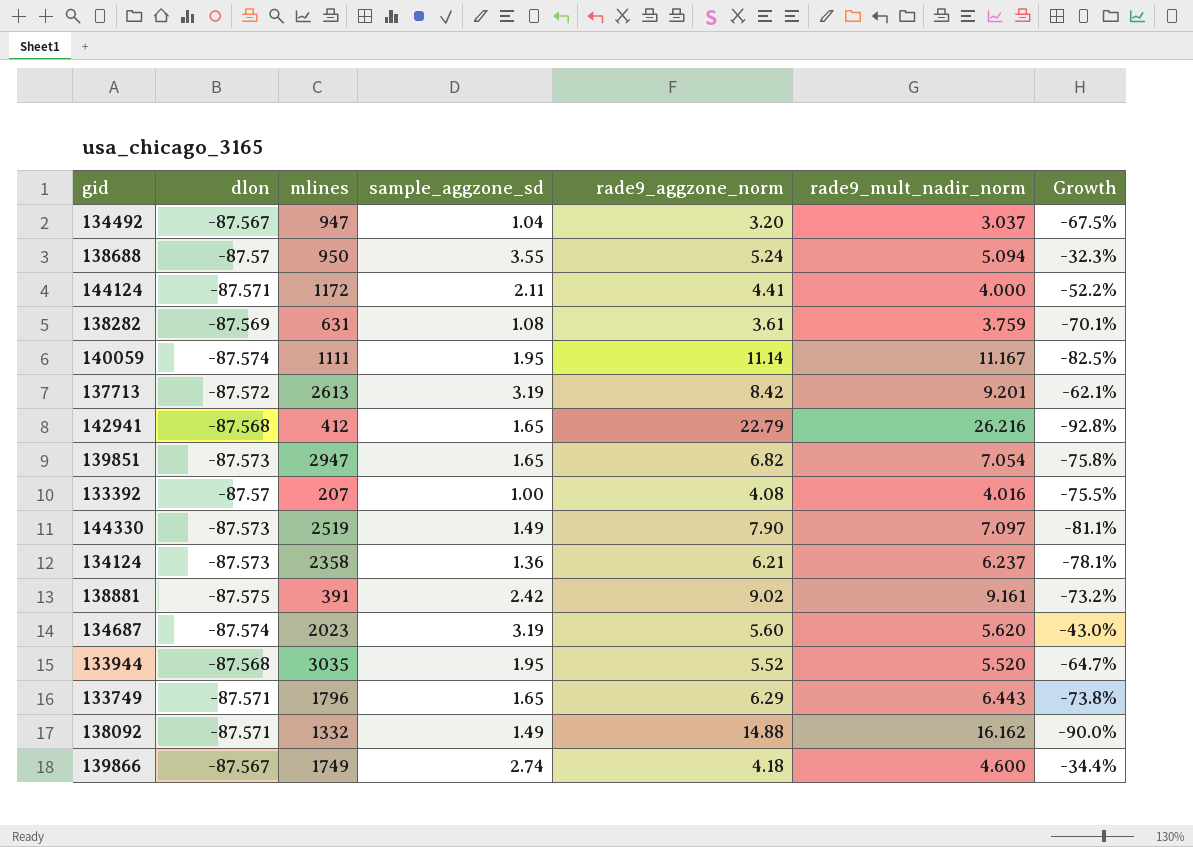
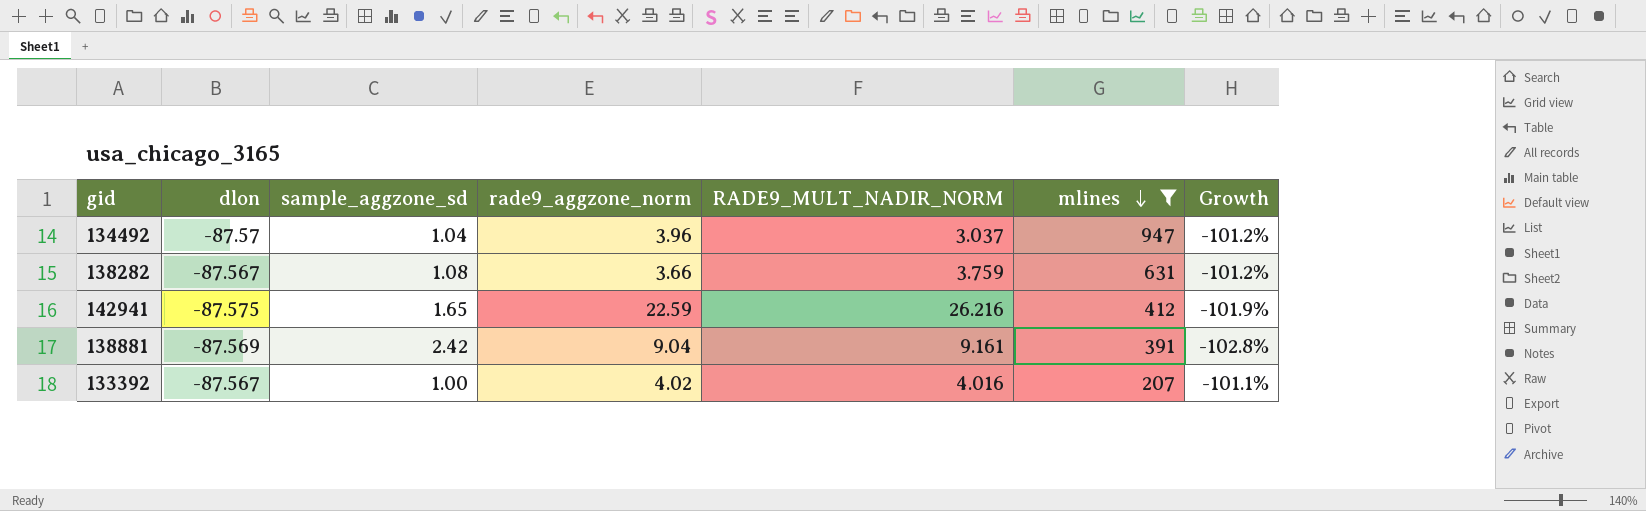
filter: none -> mlines <= 947
row order: none -> mlines descending
column name: rade9_mult_nadir_norm -> RADE9_MULT_NADIR_NORM
column mlines | position: 3 -> 6
column Growth | formula: ([sample_aggzone_sd] - [rade9_aggzone_norm]) / [rade9_aggzone_norm] -> ([sample_aggzone_sd] - [dlon]) / [dlon]
134492 | dlon: -87.567 -> -87.57
134492 | rade9_aggzone_norm: 3.20 -> 3.96
138282 | dlon: -87.569 -> -87.567
138282 | rade9_aggzone_norm: 3.61 -> 3.66
142941 | dlon: -87.568 -> -87.575
142941 | rade9_aggzone_norm: 22.79 -> 22.59
138881 | dlon: -87.575 -> -87.569
138881 | rade9_aggzone_norm: 9.02 -> 9.04
133392 | dlon: -87.57 -> -87.567
133392 | rade9_aggzone_norm: 4.08 -> 4.02

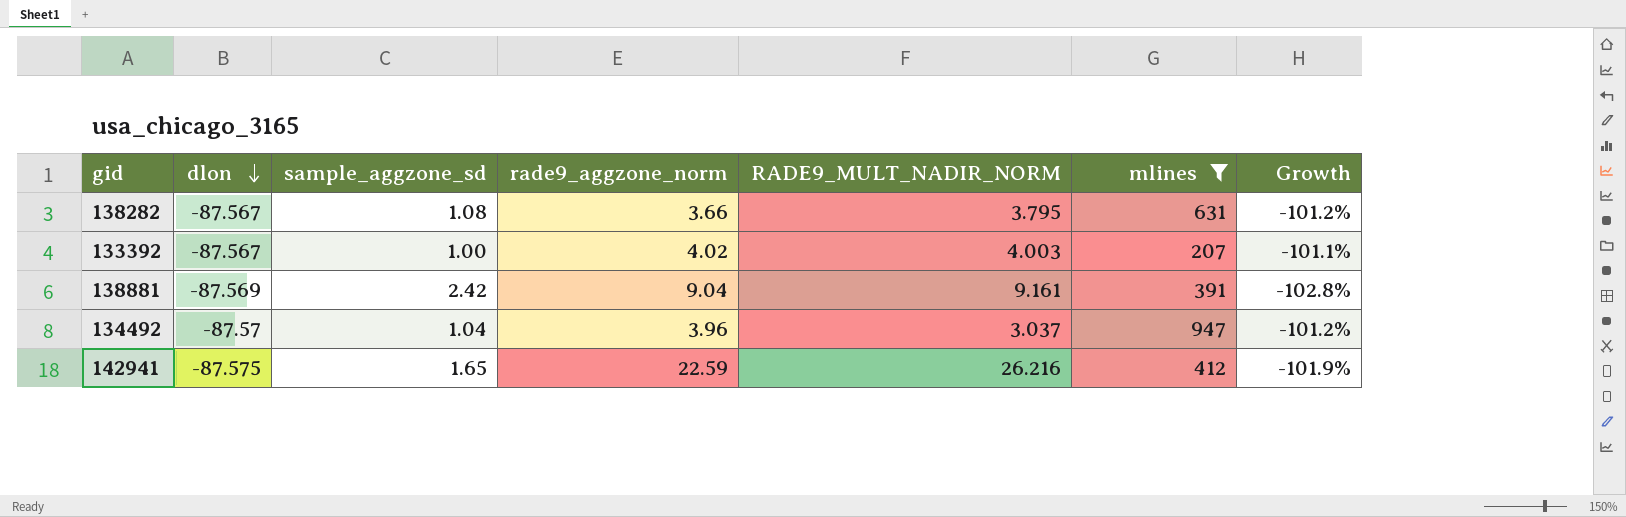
row order: mlines descending -> dlon descending
138282 | RADE9_MULT_NADIR_NORM: 3.759 -> 3.795
133392 | RADE9_MULT_NADIR_NORM: 4.016 -> 4.003

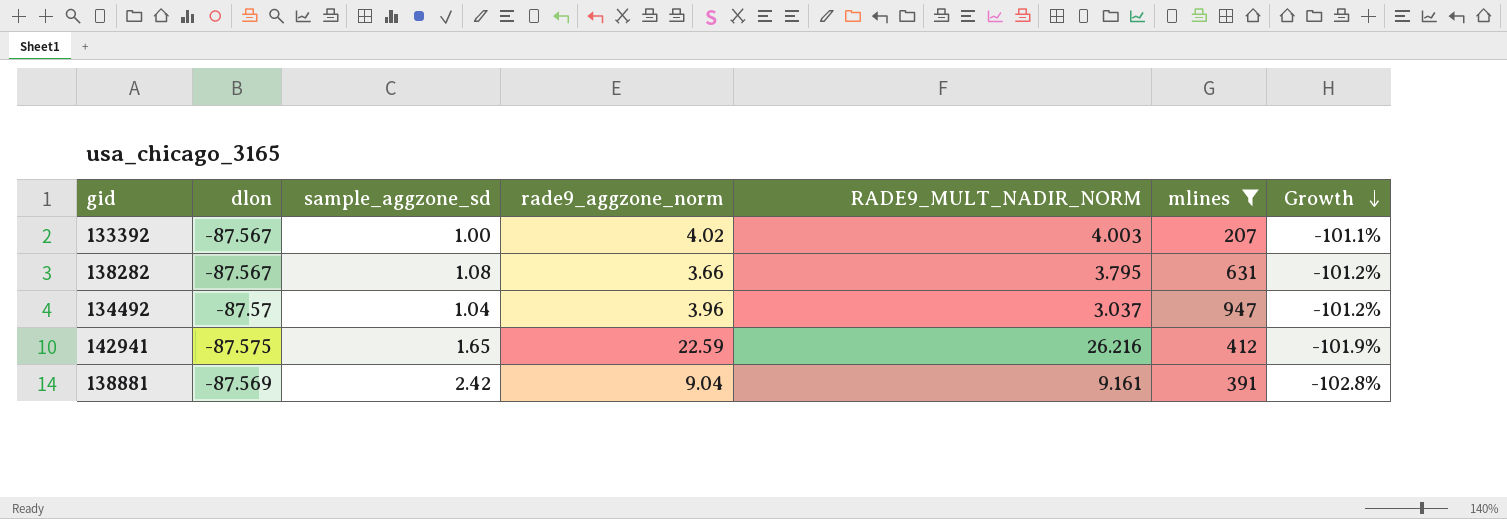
row order: dlon descending -> Growth descending

